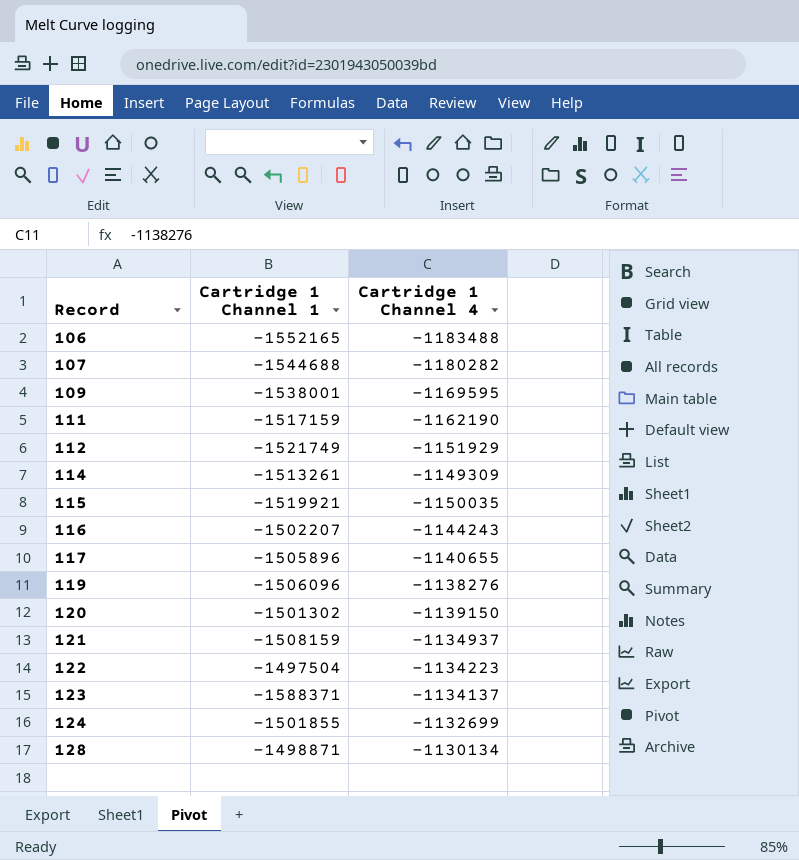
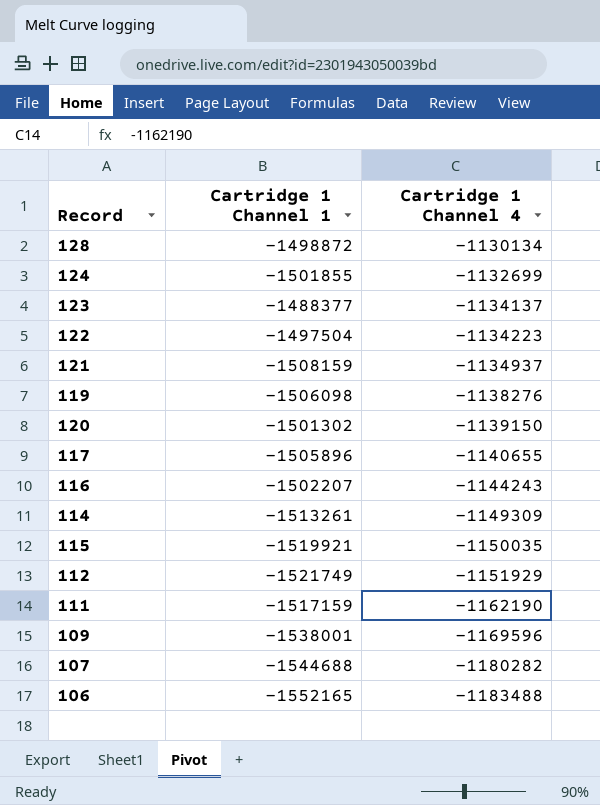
row order: Record ascending -> Cartridge 1 Channel 4 descending
128 | Cartridge 1 Channel 1: -1498871 -> -1498872
123 | Cartridge 1 Channel 1: -1588371 -> -1488377
119 | Cartridge 1 Channel 1: -1506096 -> -1506098
109 | Cartridge 1 Channel 4: -1169595 -> -1169596

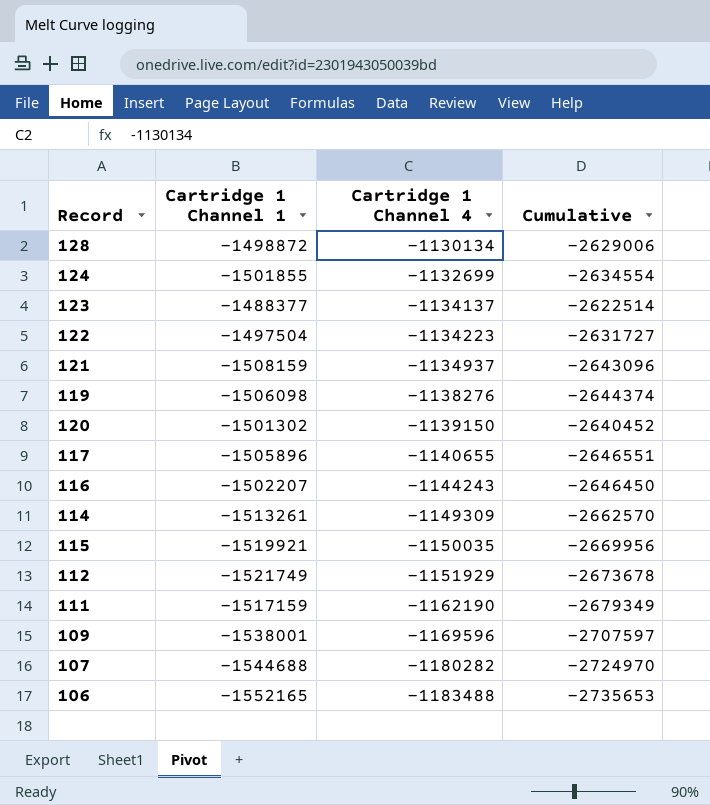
column Cumulative | formula: none -> [Cartridge 1 Channel 1] + [Cartridge 1 Channel 4]

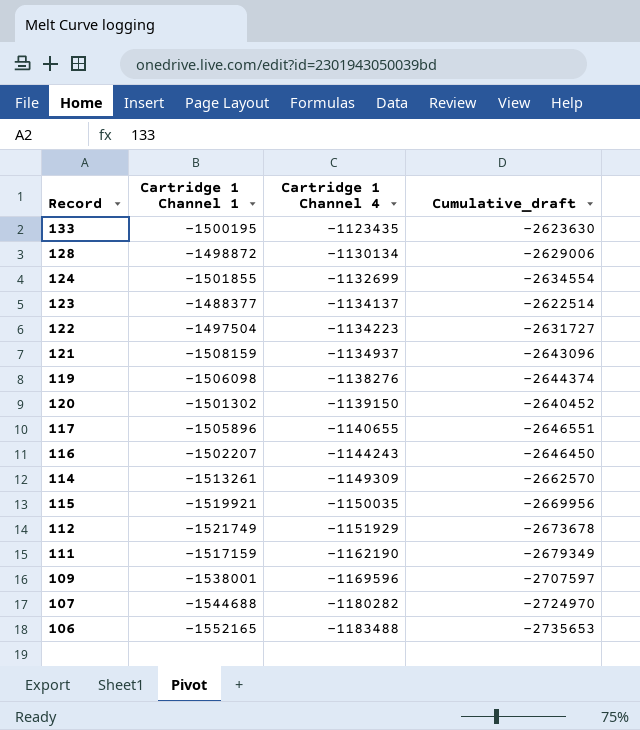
column name: Cumulative -> Cumulative_draft
row 133: none -> -1500195 | -1123435 | -2623630

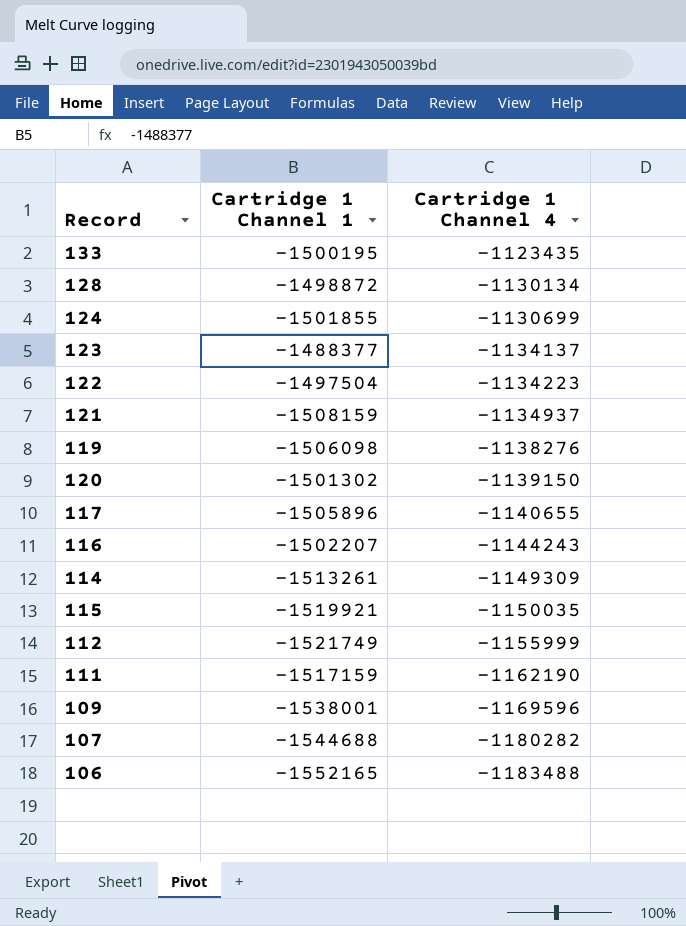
column Cumulative_draft | formula: [Cartridge 1 Channel 1] + [Cartridge 1 Channel 4] -> none
124 | Cartridge 1 Channel 4: -1132699 -> -1130699
112 | Cartridge 1 Channel 4: -1151929 -> -1155999

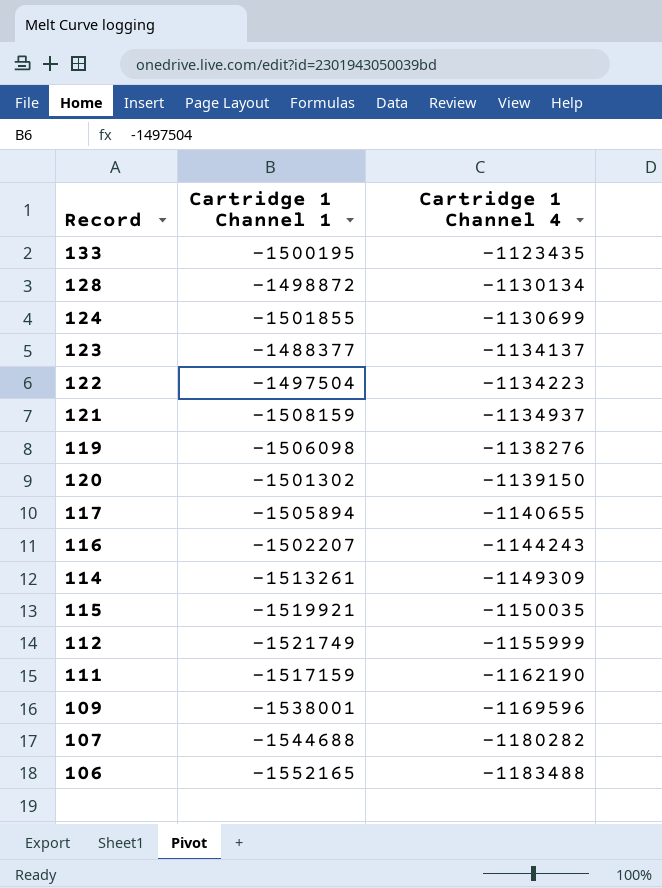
117 | Cartridge 1 Channel 1: -1505896 -> -1505894

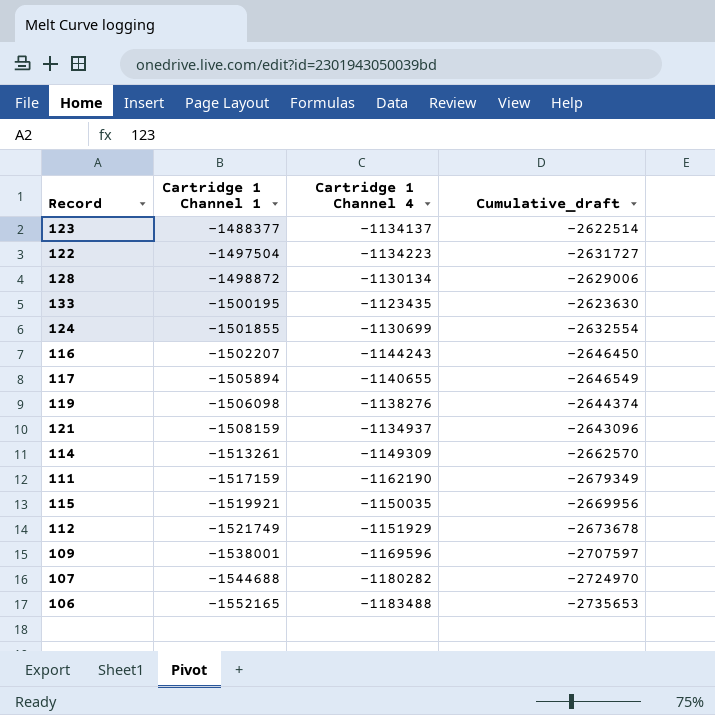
row order: Cartridge 1 Channel 4 descending -> Cartridge 1 Channel 1 descending
column Cumulative_draft | formula: none -> [Cartridge 1 Channel 1] + [Cartridge 1 Channel 4]
row 120: -1501302 | -1139150 -> none
112 | Cartridge 1 Channel 4: -1155999 -> -1151929

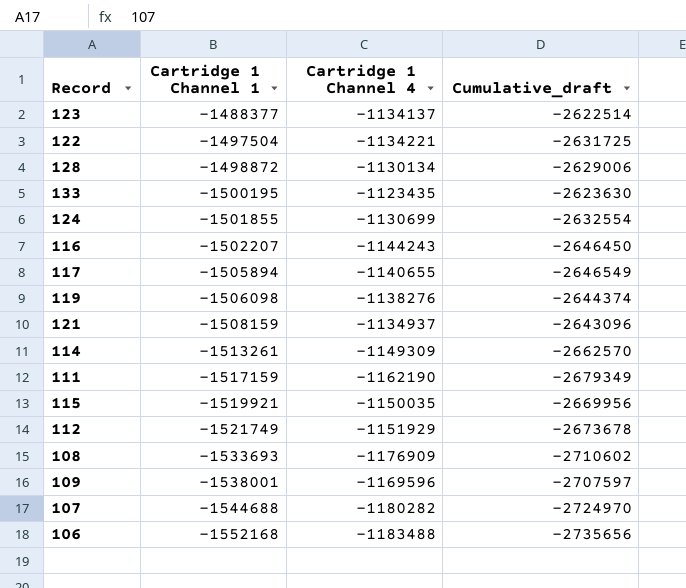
122 | Cartridge 1 Channel 4: -1134223 -> -1134221
122 | Cumulative_draft: -2631727 -> -2631725
row 108: none -> -1533693 | -1176909 | -2710602
106 | Cartridge 1 Channel 1: -1552165 -> -1552168
106 | Cumulative_draft: -2735653 -> -2735656

